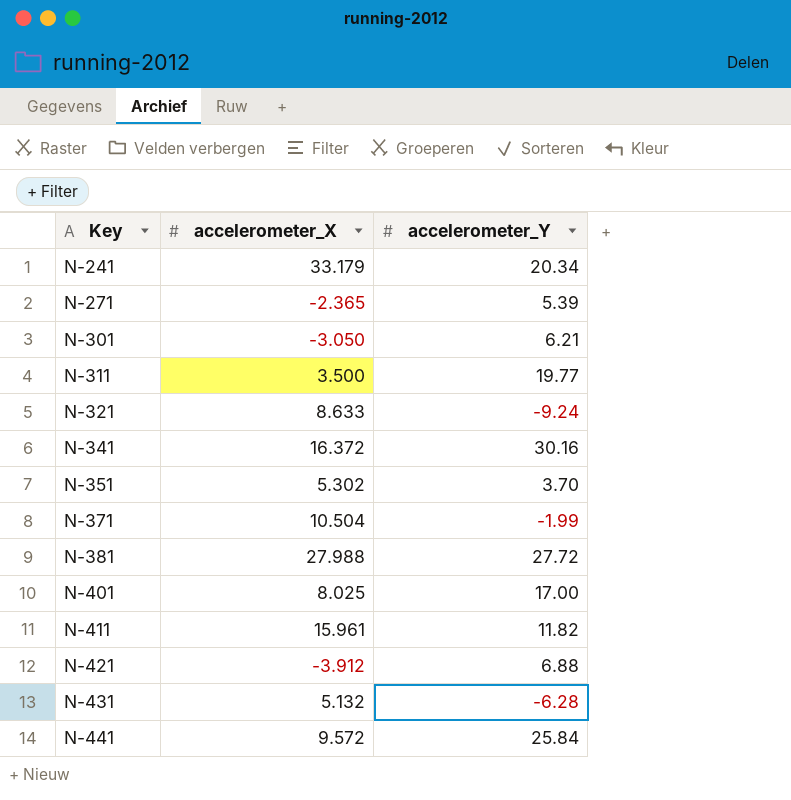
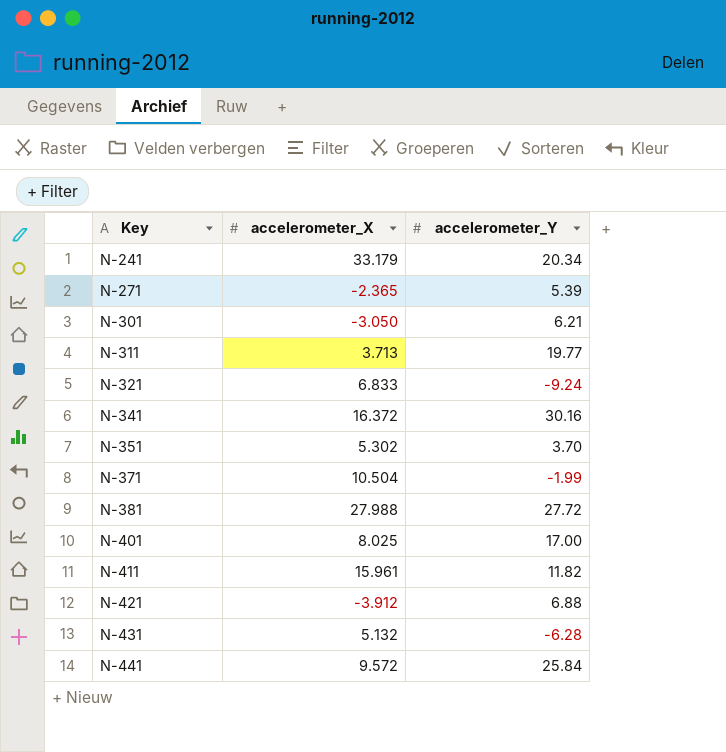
N-311 | accelerometer_X: 3.500 -> 3.713
N-321 | accelerometer_X: 8.633 -> 6.833

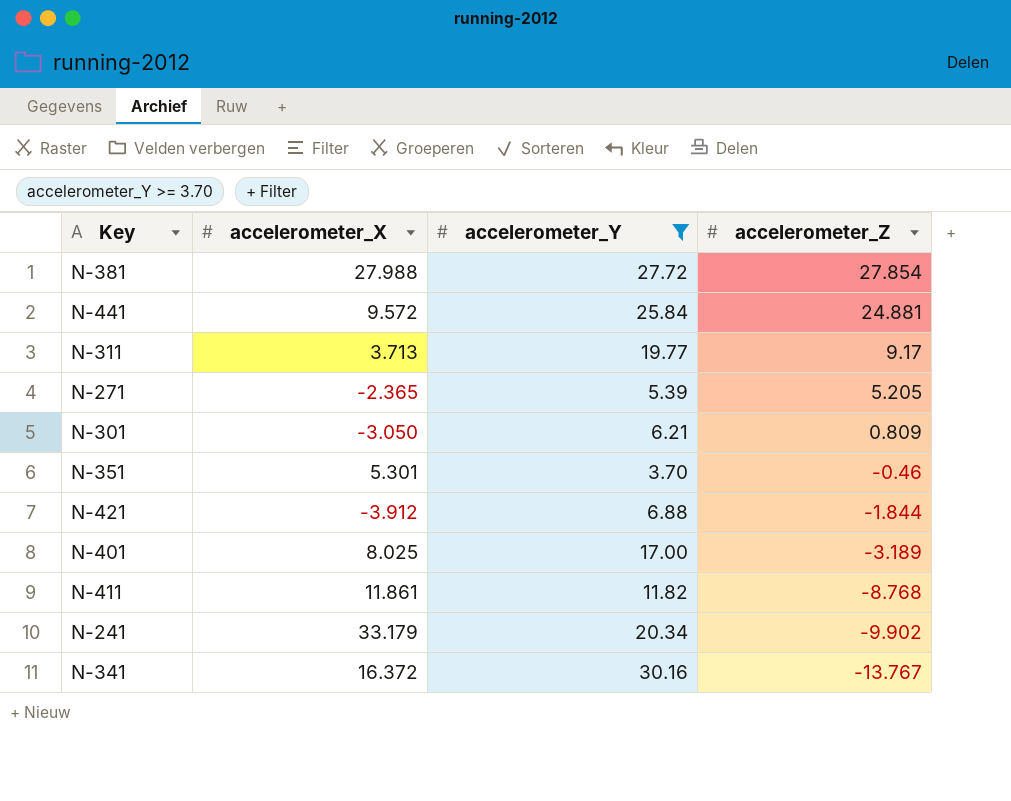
filter: none -> accelerometer_Y >= 3.70
row order: Key ascending -> accelerometer_Z descending
column accelerometer_Z | position: none -> 4
N-351 | accelerometer_X: 5.302 -> 5.301
N-411 | accelerometer_X: 15.961 -> 11.861

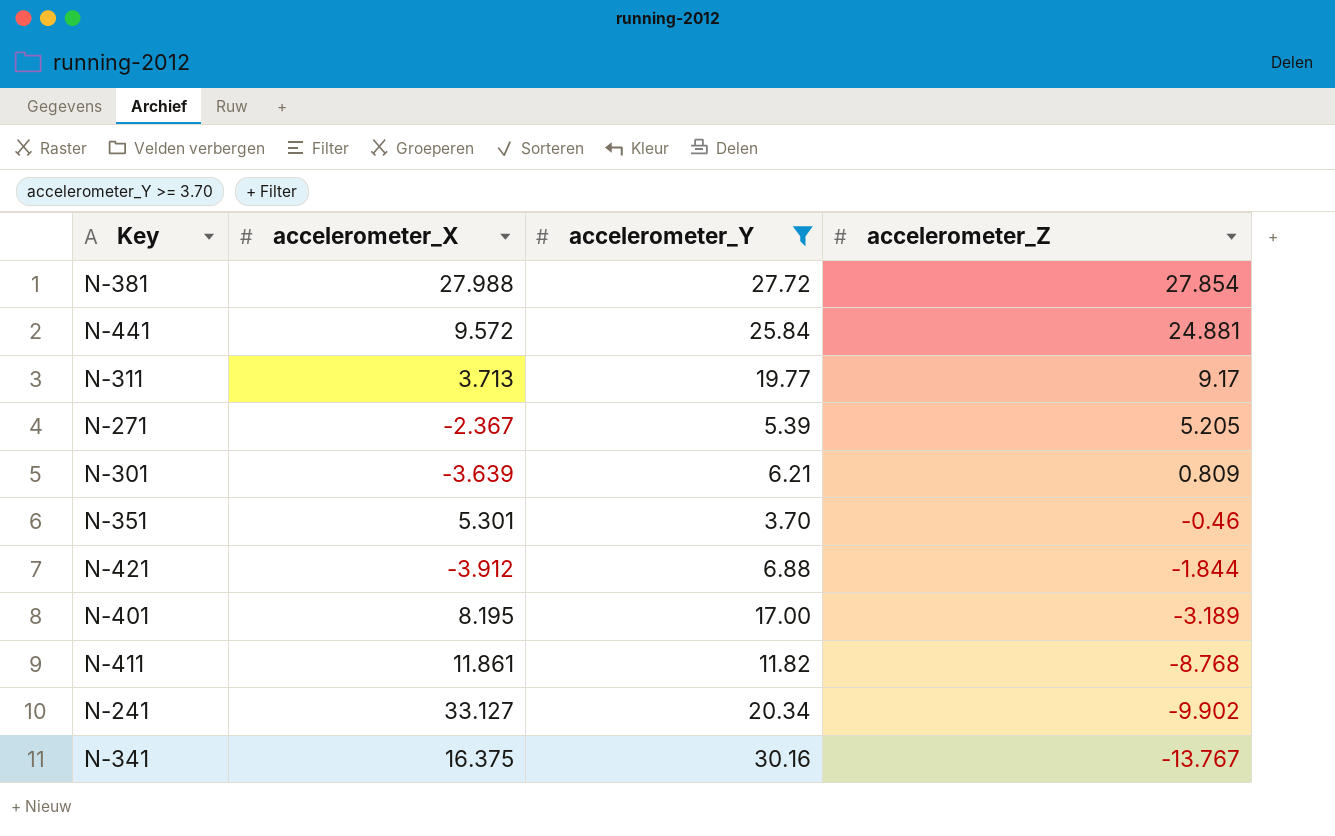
N-271 | accelerometer_X: -2.365 -> -2.367
N-301 | accelerometer_X: -3.050 -> -3.639
N-401 | accelerometer_X: 8.025 -> 8.195
N-241 | accelerometer_X: 33.179 -> 33.127
N-341 | accelerometer_X: 16.372 -> 16.375

